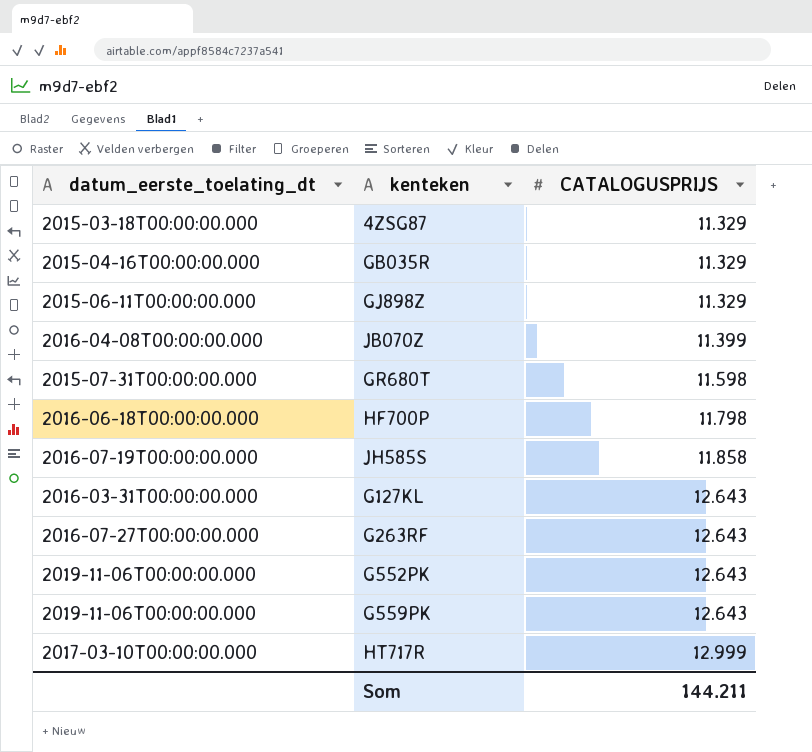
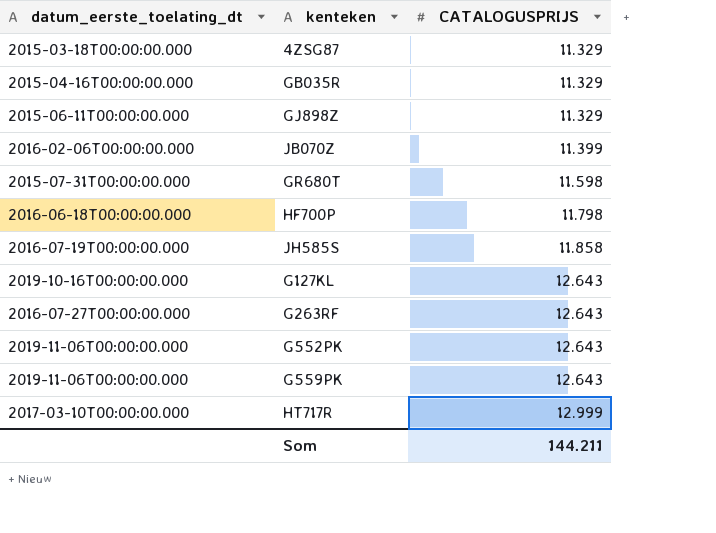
JB070Z | datum_eerste_toelating_dt: 2016-04-08T00:00:00.000 -> 2016-02-06T00:00:00.000
G127KL | datum_eerste_toelating_dt: 2016-03-31T00:00:00.000 -> 2019-10-16T00:00:00.000

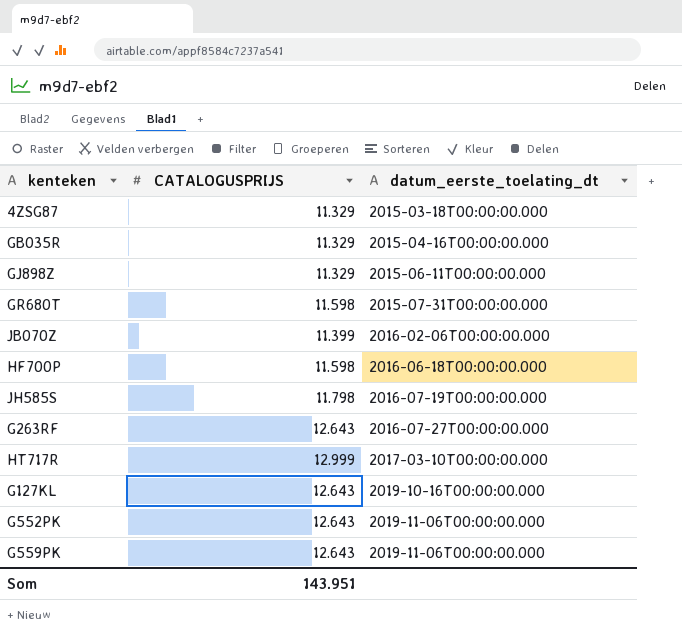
row order: CATALOGUSPRIJS ascending -> datum_eerste_toelating_dt ascending
column datum_eerste_toelating_dt | position: 1 -> 3
HF700P | CATALOGUSPRIJS: 11.798 -> 11.598
JH585S | CATALOGUSPRIJS: 11.858 -> 11.798
Som | CATALOGUSPRIJS: 144.211 -> 143.951

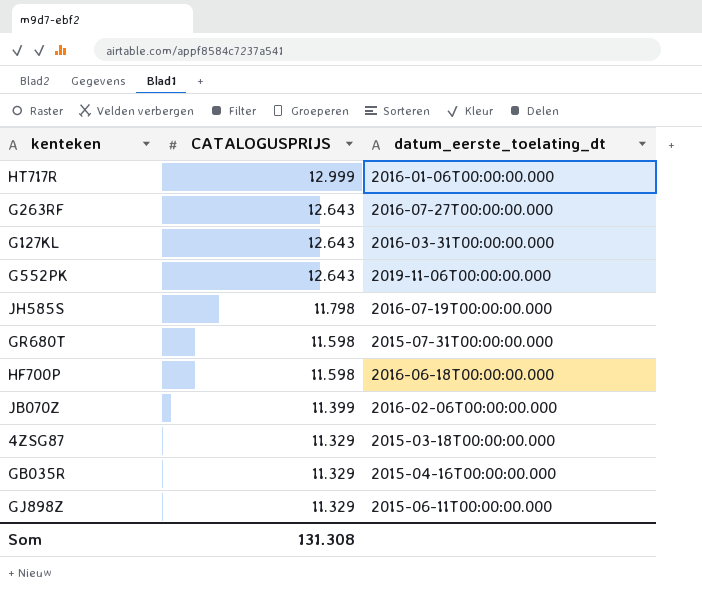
row order: datum_eerste_toelating_dt ascending -> CATALOGUSPRIJS descending
row G559PK: 12.643 | 2019-11-06T00:00:00.000 -> none
HT717R | datum_eerste_toelating_dt: 2017-03-10T00:00:00.000 -> 2016-01-06T00:00:00.000
G127KL | datum_eerste_toelating_dt: 2019-10-16T00:00:00.000 -> 2016-03-31T00:00:00.000
Som | CATALOGUSPRIJS: 143.951 -> 131.308

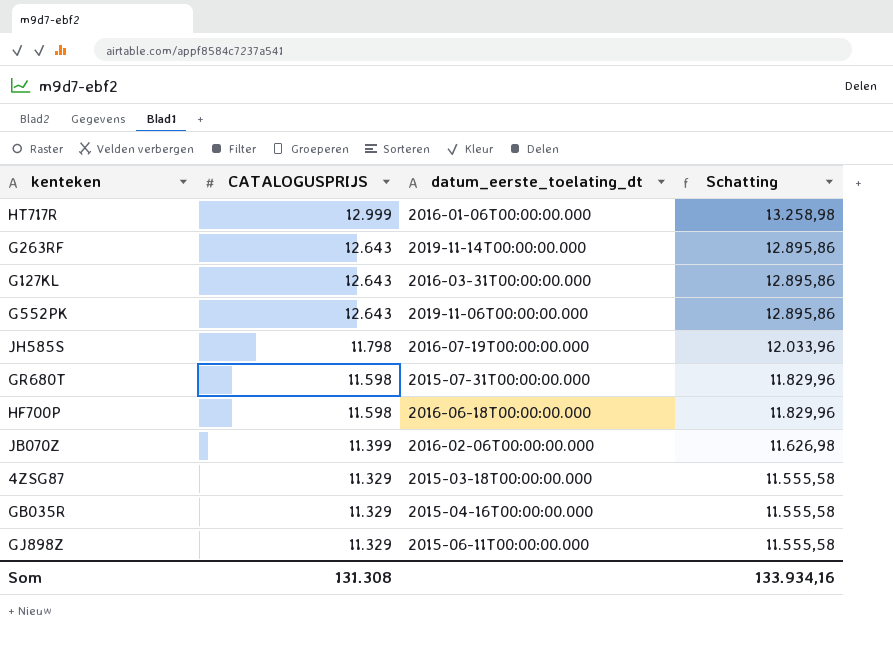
column Schatting | formula: none -> [CATALOGUSPRIJS] * 1,02
G263RF | datum_eerste_toelating_dt: 2016-07-27T00:00:00.000 -> 2019-11-14T00:00:00.000

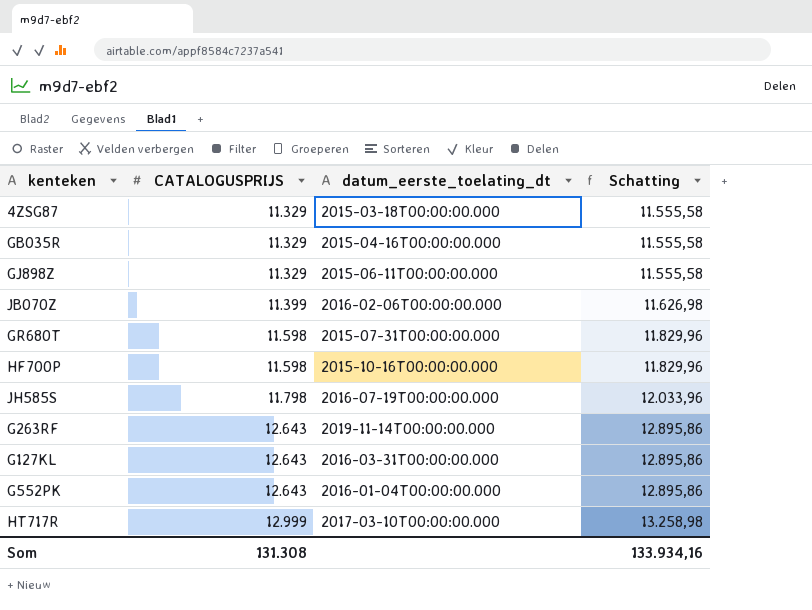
row order: CATALOGUSPRIJS descending -> CATALOGUSPRIJS ascending
HF700P | datum_eerste_toelating_dt: 2016-06-18T00:00:00.000 -> 2015-10-16T00:00:00.000
G552PK | datum_eerste_toelating_dt: 2019-11-06T00:00:00.000 -> 2016-01-04T00:00:00.000
HT717R | datum_eerste_toelating_dt: 2016-01-06T00:00:00.000 -> 2017-03-10T00:00:00.000

